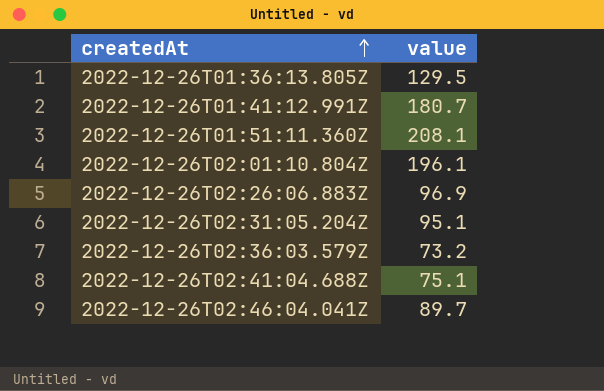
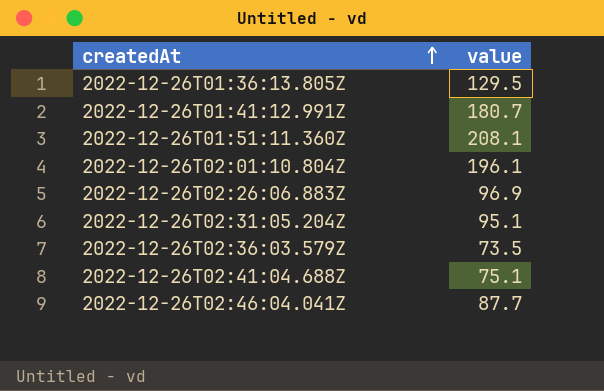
2022-12-26T02:36:03.579Z | value: 73.2 -> 73.5
2022-12-26T02:46:04.041Z | value: 89.7 -> 87.7

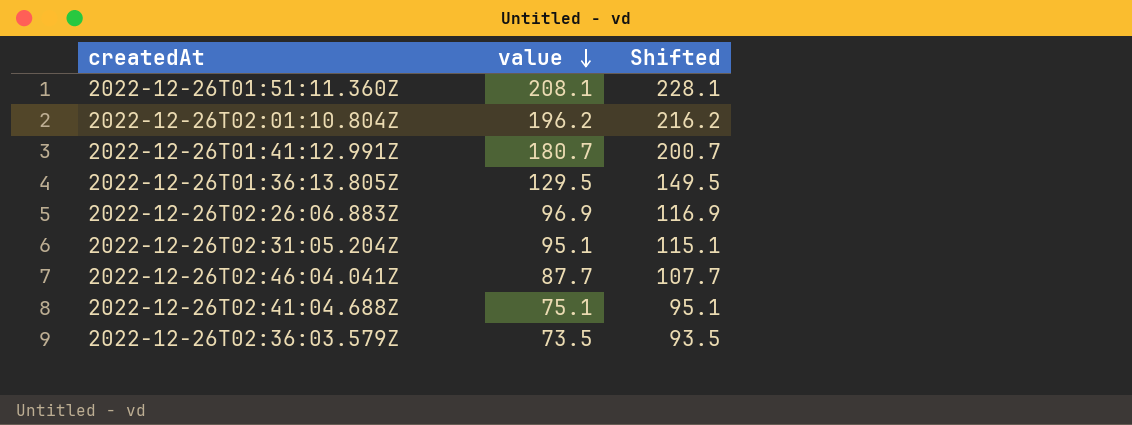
row order: createdAt ascending -> value descending
column Shifted | formula: none -> [value] + 20
2022-12-26T02:01:10.804Z | value: 196.1 -> 196.2

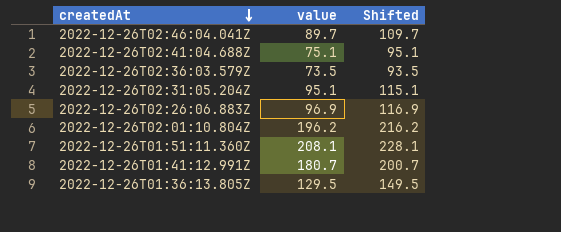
row order: value descending -> createdAt descending
2022-12-26T02:46:04.041Z | value: 87.7 -> 89.7
2022-12-26T02:46:04.041Z | Shifted: 107.7 -> 109.7

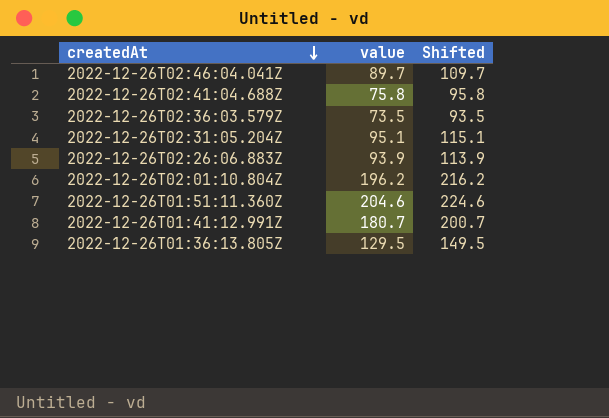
2022-12-26T02:41:04.688Z | value: 75.1 -> 75.8
2022-12-26T02:41:04.688Z | Shifted: 95.1 -> 95.8
2022-12-26T02:26:06.883Z | value: 96.9 -> 93.9
2022-12-26T02:26:06.883Z | Shifted: 116.9 -> 113.9
2022-12-26T01:51:11.360Z | value: 208.1 -> 204.6
2022-12-26T01:51:11.360Z | Shifted: 228.1 -> 224.6

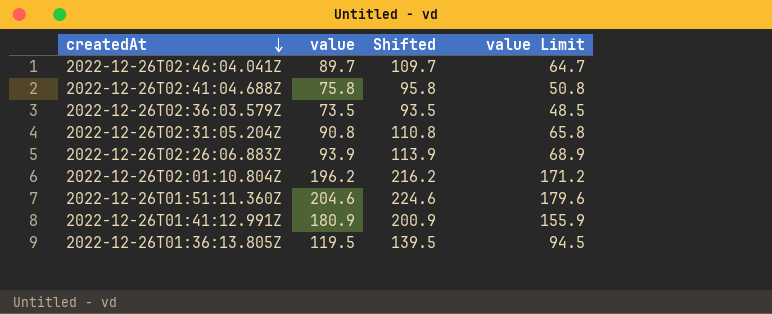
column value Limit | formula: none -> [value] - 25
2022-12-26T02:31:05.204Z | value: 95.1 -> 90.8
2022-12-26T02:31:05.204Z | Shifted: 115.1 -> 110.8
2022-12-26T01:41:12.991Z | value: 180.7 -> 180.9
2022-12-26T01:41:12.991Z | Shifted: 200.7 -> 200.9
2022-12-26T01:36:13.805Z | value: 129.5 -> 119.5
2022-12-26T01:36:13.805Z | Shifted: 149.5 -> 139.5

